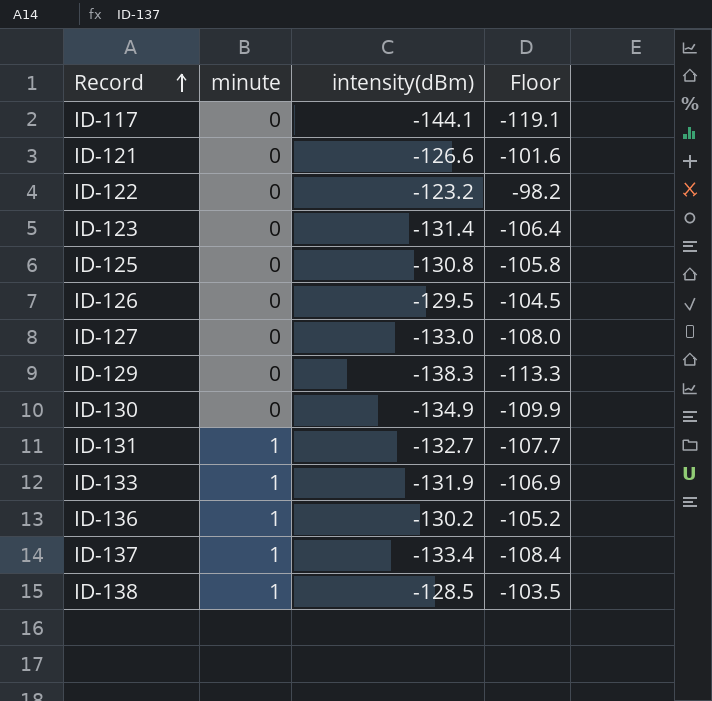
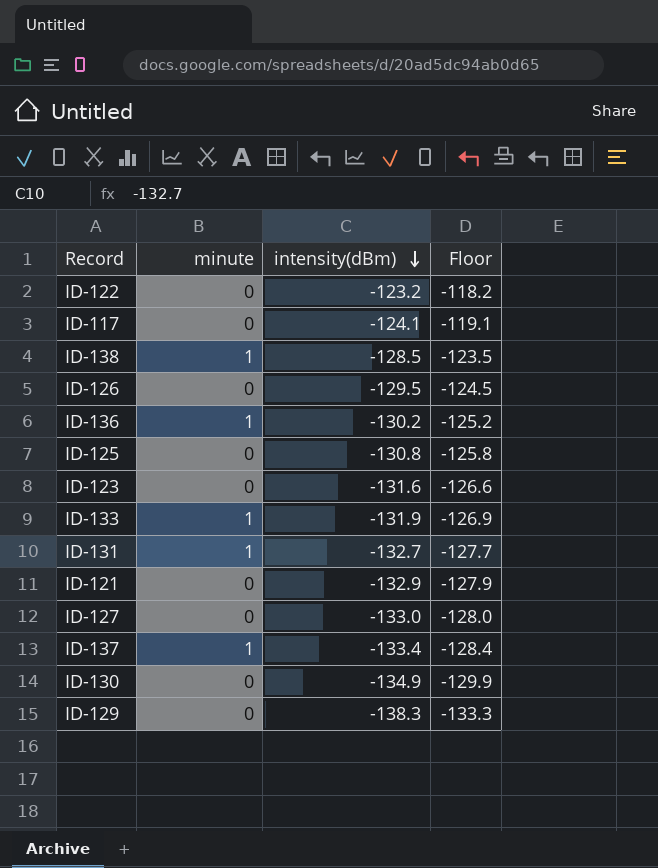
row order: Record ascending -> intensity(dBm) descending
column Floor | formula: [intensity(dBm)] + 25 -> [intensity(dBm)] + 5
ID-117 | intensity(dBm): -144.1 -> -124.1
ID-123 | intensity(dBm): -131.4 -> -131.6
ID-121 | intensity(dBm): -126.6 -> -132.9

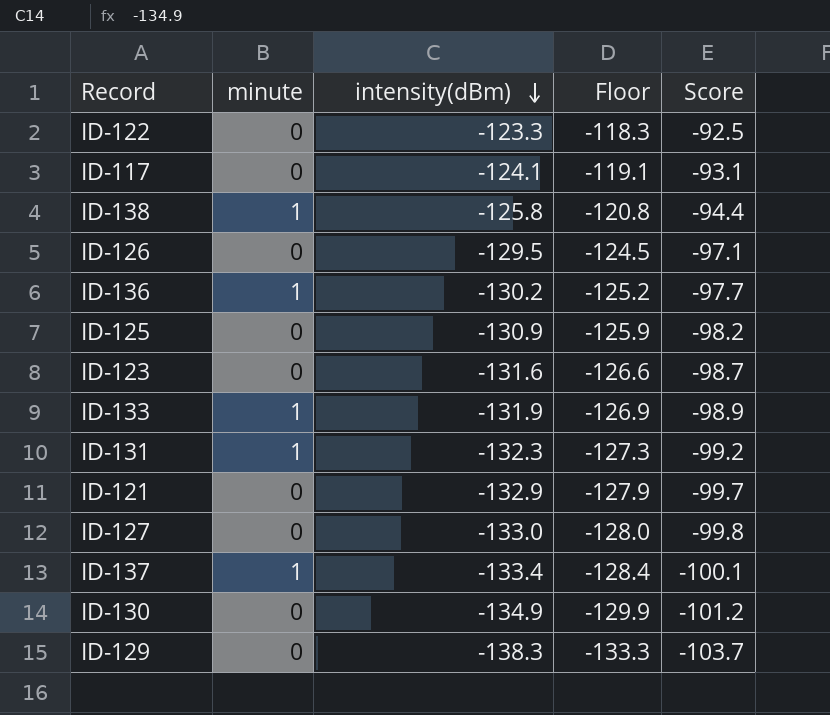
column Score | formula: none -> [intensity(dBm)] * 0.75
ID-122 | intensity(dBm): -123.2 -> -123.3
ID-122 | Floor: -118.2 -> -118.3
ID-138 | intensity(dBm): -128.5 -> -125.8
ID-138 | Floor: -123.5 -> -120.8
ID-125 | intensity(dBm): -130.8 -> -130.9
ID-125 | Floor: -125.8 -> -125.9
ID-131 | intensity(dBm): -132.7 -> -132.3
ID-131 | Floor: -127.7 -> -127.3

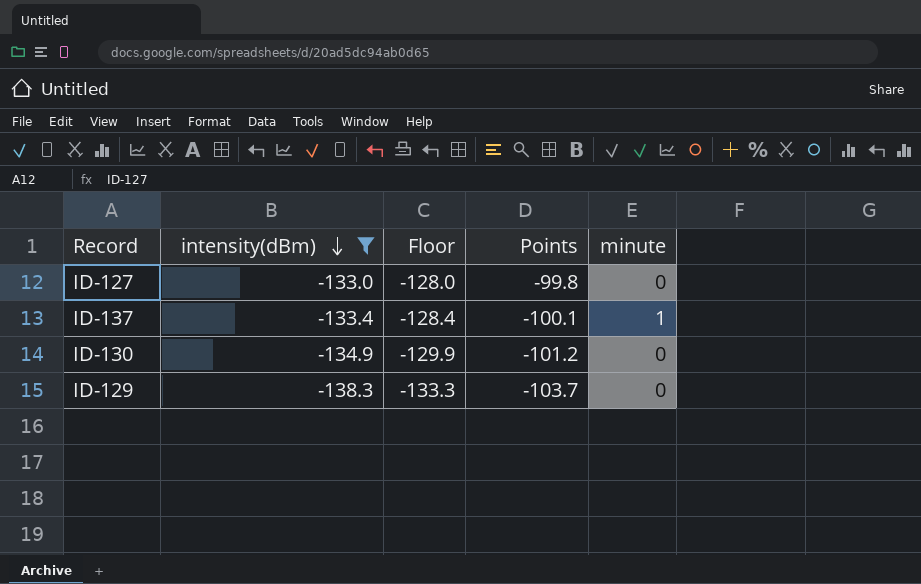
filter: none -> intensity(dBm) <= -133.0
column name: Score -> Points
column minute | position: 2 -> 5

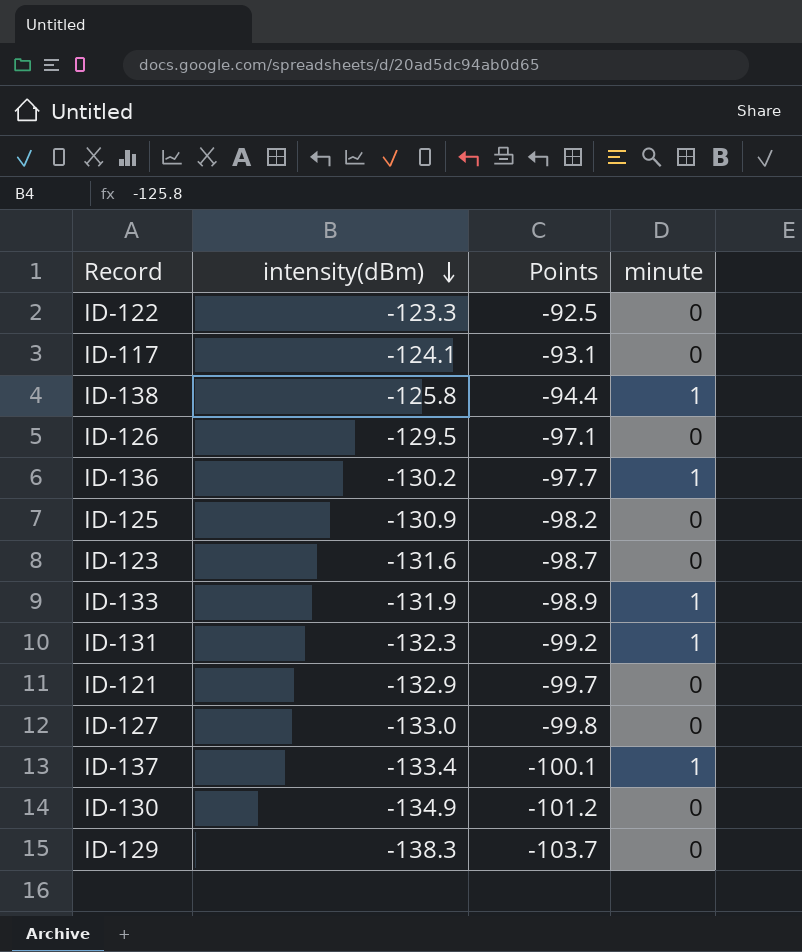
filter: intensity(dBm) <= -133.0 -> none
column Floor | formula: [intensity(dBm)] + 5 -> none

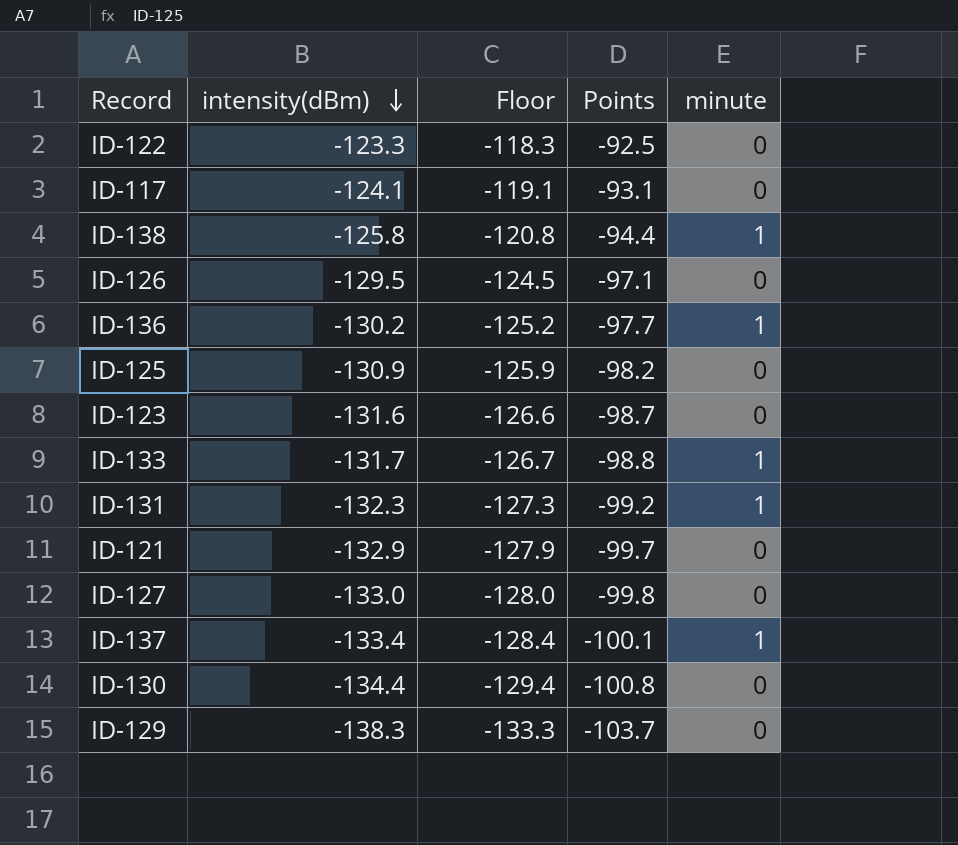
column Floor | formula: none -> [intensity(dBm)] + 5
ID-133 | intensity(dBm): -131.9 -> -131.7
ID-133 | Points: -98.9 -> -98.8
ID-130 | intensity(dBm): -134.9 -> -134.4
ID-130 | Points: -101.2 -> -100.8

